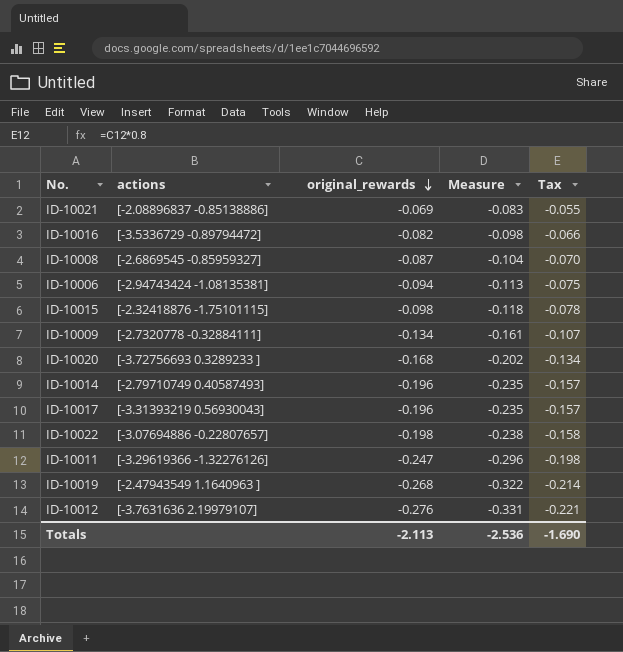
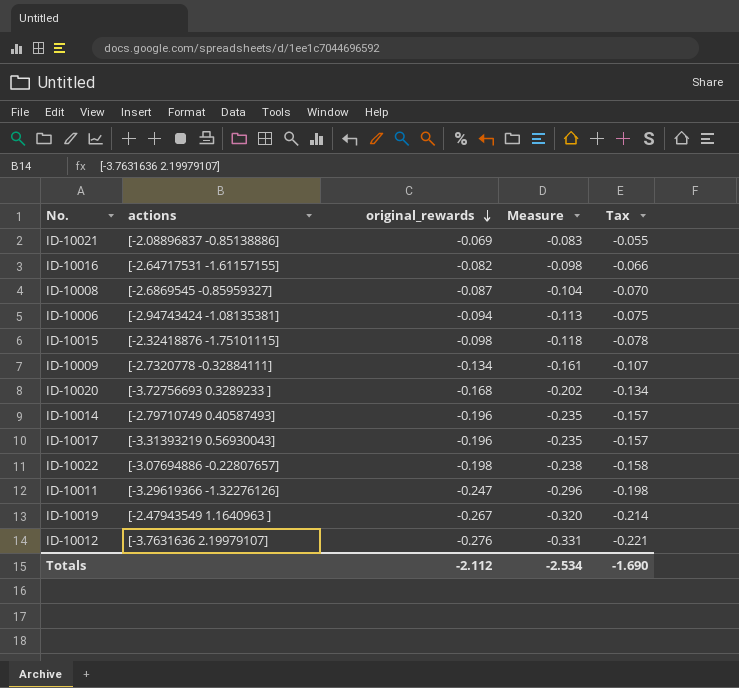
ID-10016 | actions: [-3.5336729 -0.89794472] -> [-2.64717531 -1.61157155]
ID-10019 | original_rewards: -0.268 -> -0.267
ID-10019 | Measure: -0.322 -> -0.320
Totals | original_rewards: -2.113 -> -2.112
Totals | Measure: -2.536 -> -2.534

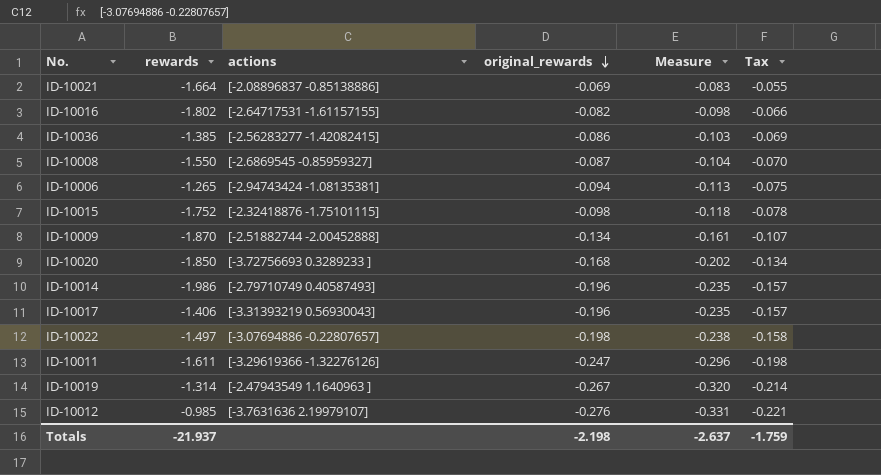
column rewards | position: none -> 2
row ID-10036: none -> -1.385 | [-2.56283277 -1.42082415] | -0.086 | -0.103 | -0.069
ID-10009 | actions: [-2.7320778 -0.32884111] -> [-2.51882744 -2.00452888]
Totals | original_rewards: -2.112 -> -2.198
Totals | Measure: -2.534 -> -2.637
Totals | Tax: -1.690 -> -1.759

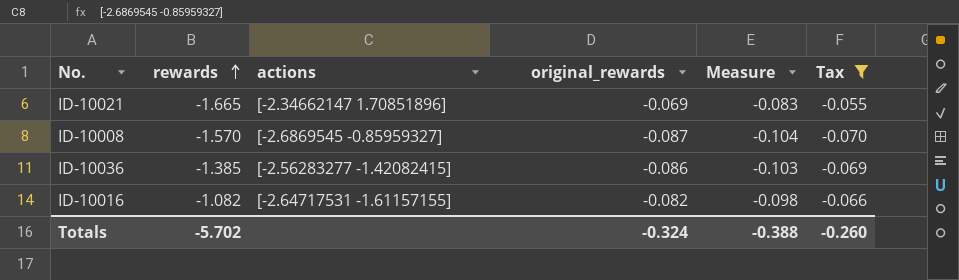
filter: none -> Tax >= -0.070
row order: original_rewards descending -> rewards ascending
ID-10021 | rewards: -1.664 -> -1.665
ID-10021 | actions: [-2.08896837 -0.85138886] -> [-2.34662147 1.70851896]
ID-10008 | rewards: -1.550 -> -1.570
ID-10016 | rewards: -1.802 -> -1.082
Totals | rewards: -21.937 -> -5.702
Totals | original_rewards: -2.198 -> -0.324
Totals | Measure: -2.637 -> -0.388
Totals | Tax: -1.759 -> -0.260

